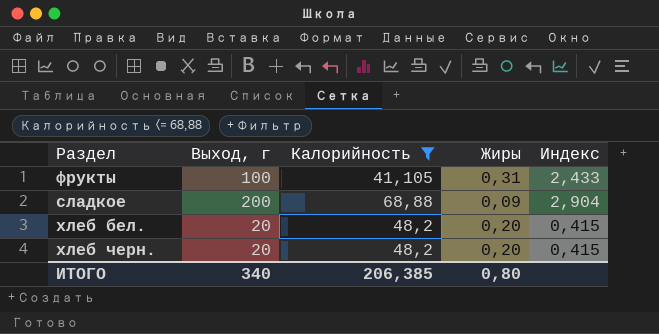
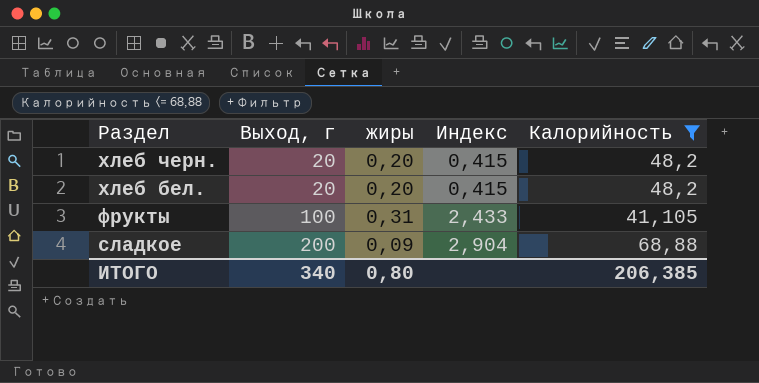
row order: none -> Раздел descending
column name: Жиры -> жиры
column Калорийность | position: 3 -> 5

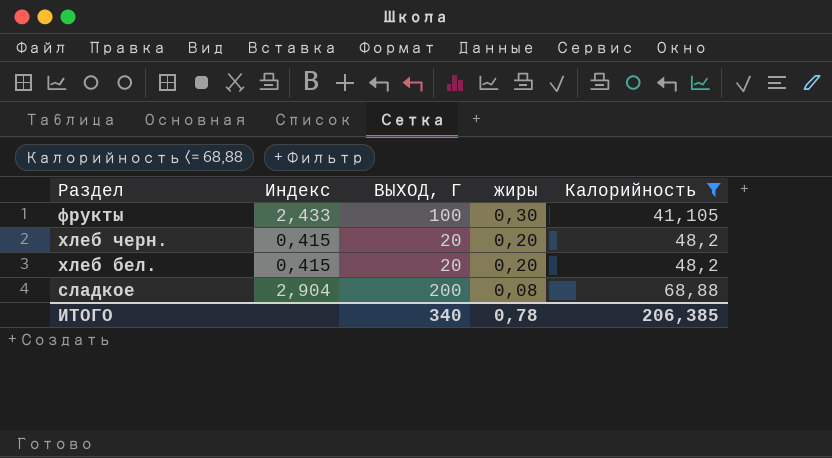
row order: Раздел descending -> жиры descending
column Индекс | position: 4 -> 2
column name: Выход, г -> ВЫХОД, Г
фрукты | жиры: 0,31 -> 0,30
сладкое | жиры: 0,09 -> 0,08
ИТОГО | жиры: 0,80 -> 0,78

